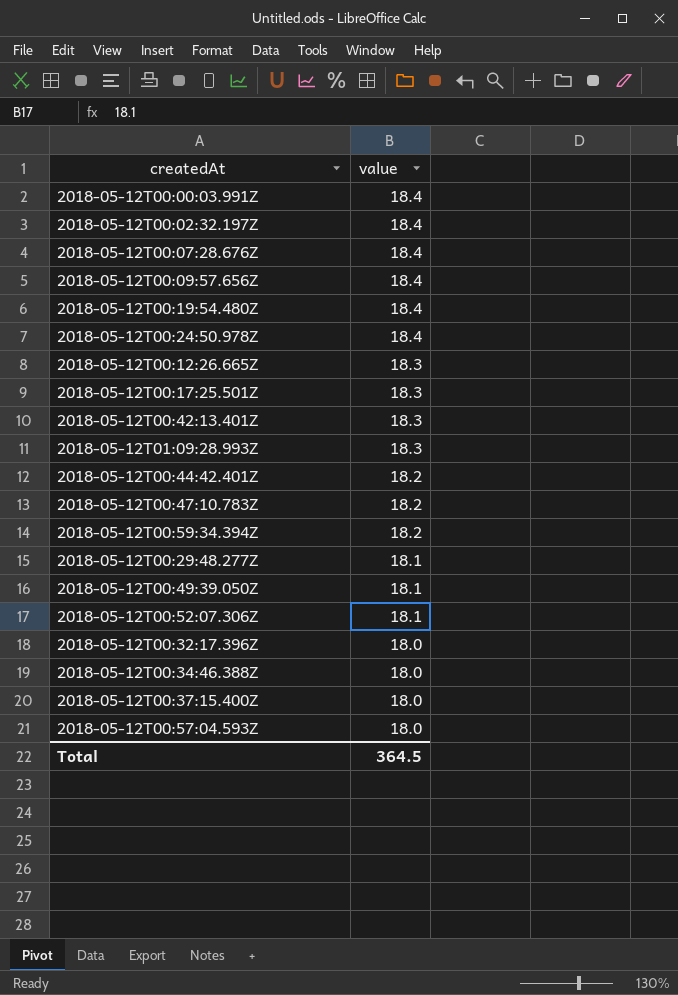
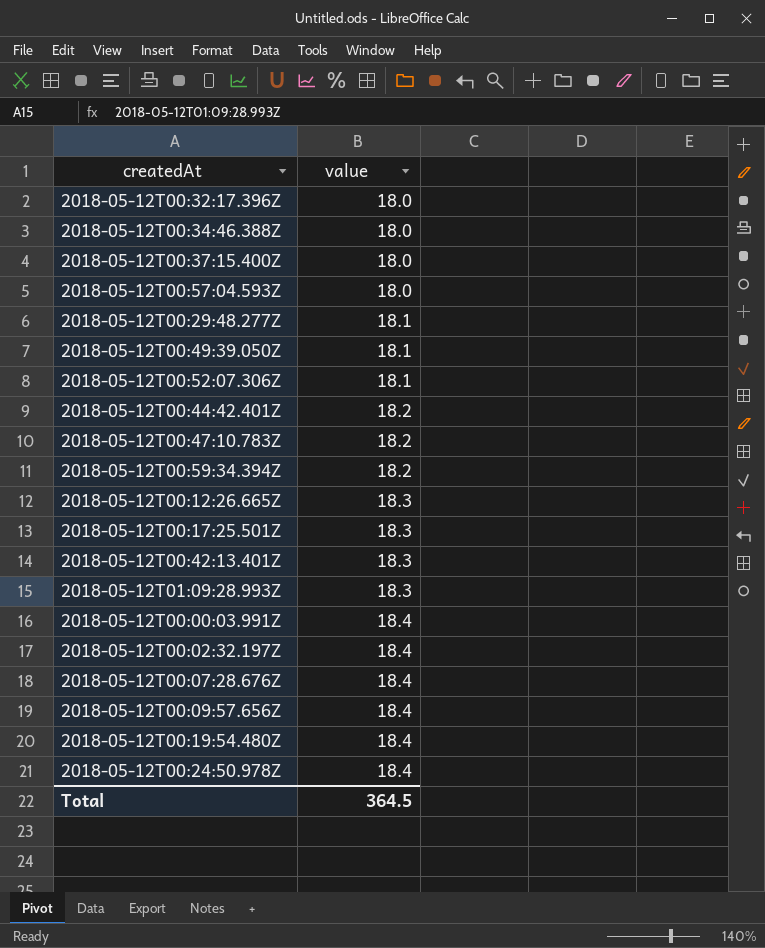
row order: value descending -> value ascending

